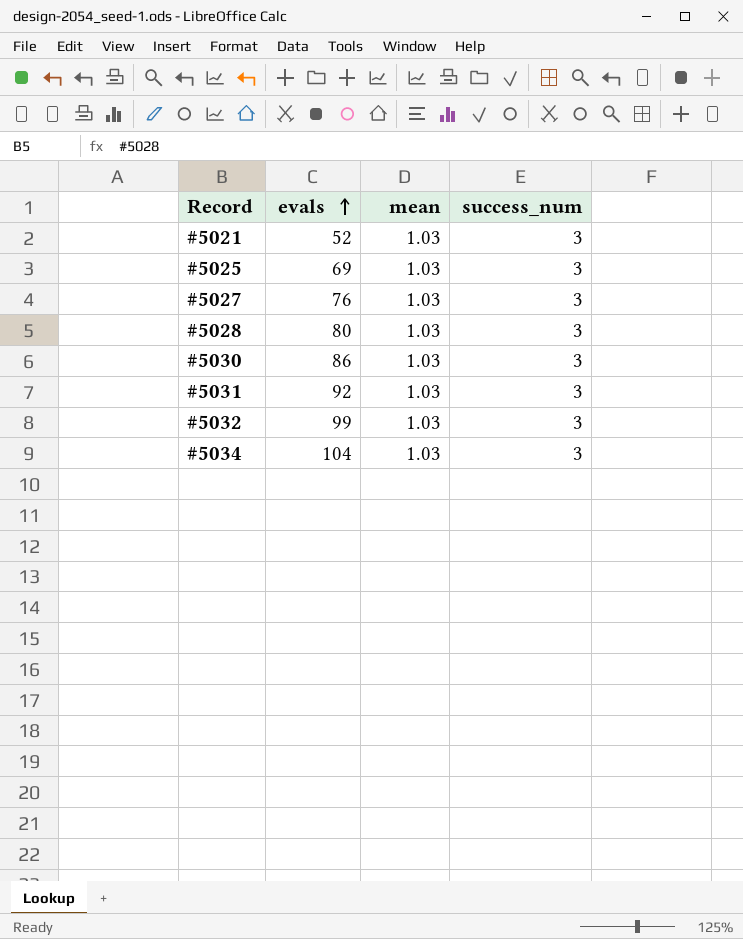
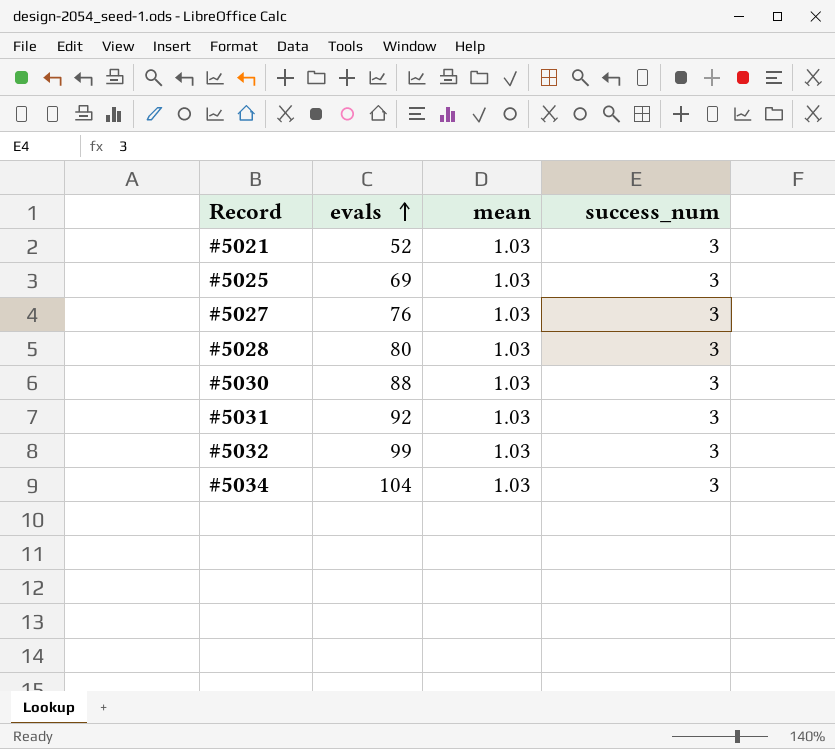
#5030 | evals: 86 -> 88

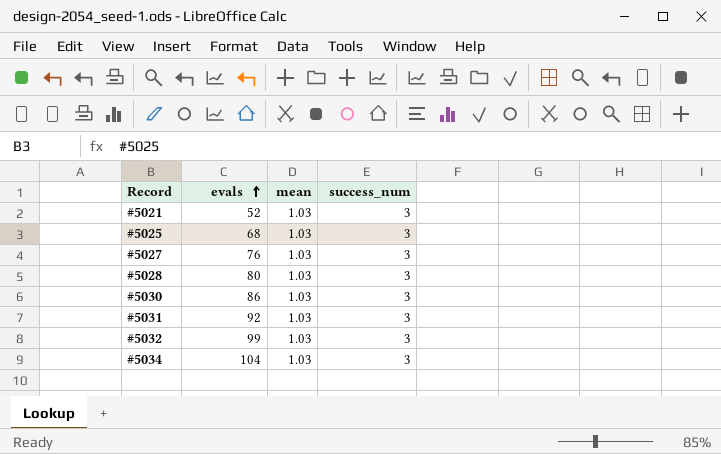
#5025 | evals: 69 -> 68
#5030 | evals: 88 -> 86

